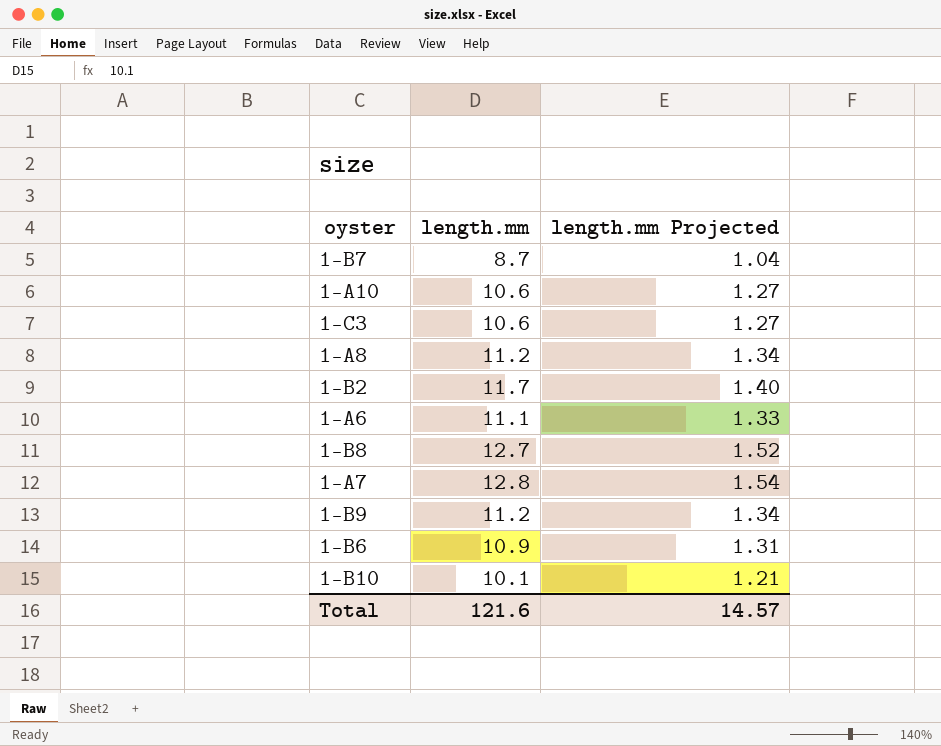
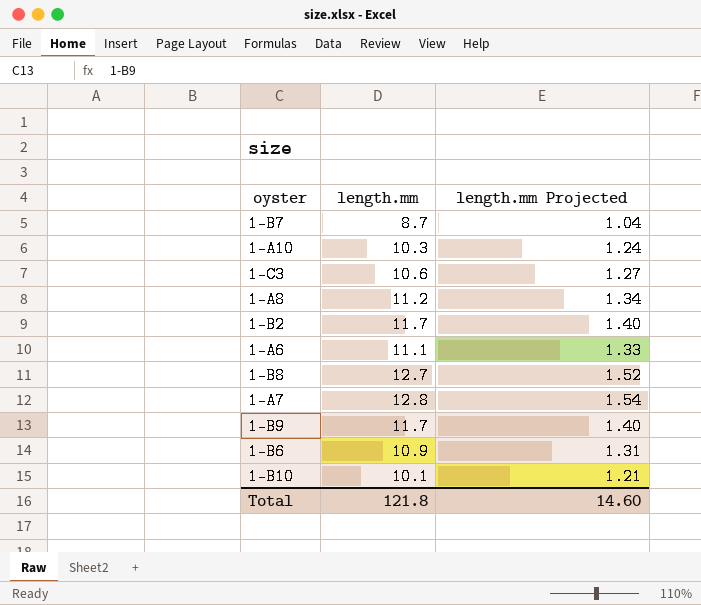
1-A10 | length.mm: 10.6 -> 10.3
1-A10 | length.mm Projected: 1.27 -> 1.24
1-B9 | length.mm: 11.2 -> 11.7
1-B9 | length.mm Projected: 1.34 -> 1.40
Total | length.mm: 121.6 -> 121.8
Total | length.mm Projected: 14.57 -> 14.60

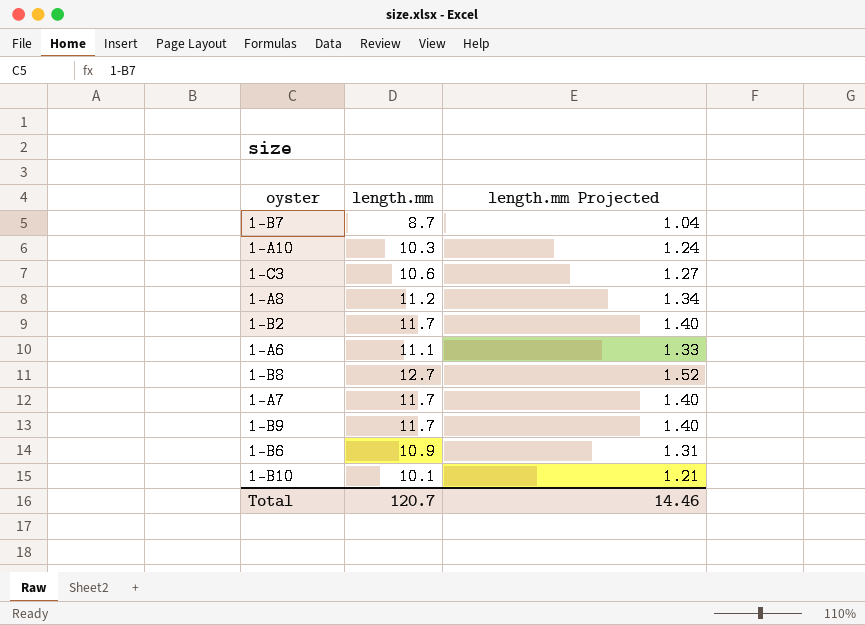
1-A7 | length.mm: 12.8 -> 11.7
1-A7 | length.mm Projected: 1.54 -> 1.40
Total | length.mm: 121.8 -> 120.7
Total | length.mm Projected: 14.60 -> 14.46

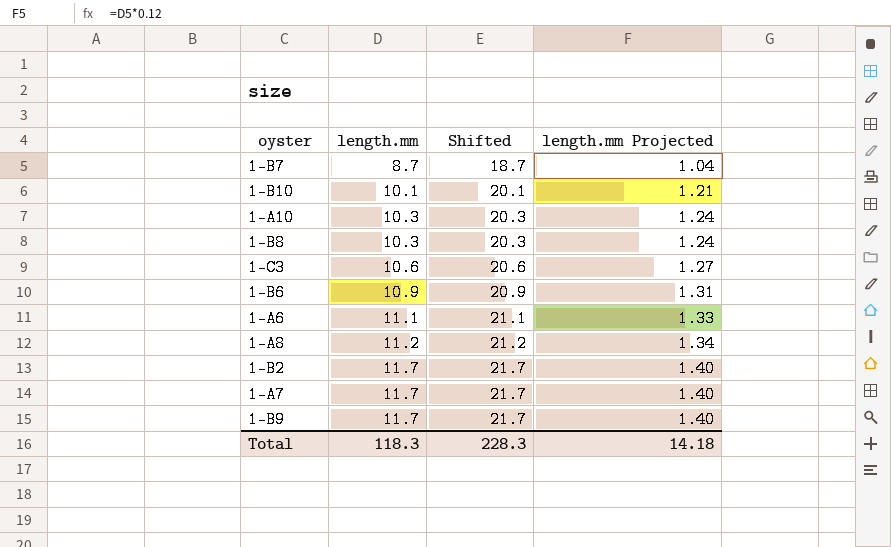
row order: none -> length.mm ascending
column Shifted | formula: none -> [length.mm] + 10
1-B8 | length.mm: 12.7 -> 10.3
1-B8 | length.mm Projected: 1.52 -> 1.24
Total | length.mm: 120.7 -> 118.3
Total | length.mm Projected: 14.46 -> 14.18

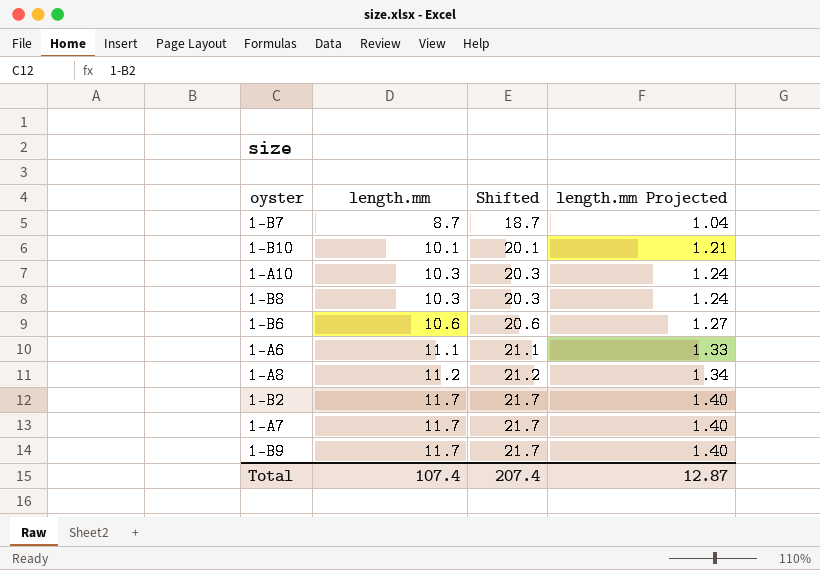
row 1-C3: 10.6 | 20.6 | 1.27 -> none
1-B6 | length.mm: 10.9 -> 10.6
1-B6 | Shifted: 20.9 -> 20.6
1-B6 | length.mm Projected: 1.31 -> 1.27
Total | length.mm: 118.3 -> 107.4
Total | Shifted: 228.3 -> 207.4
Total | length.mm Projected: 14.18 -> 12.87

